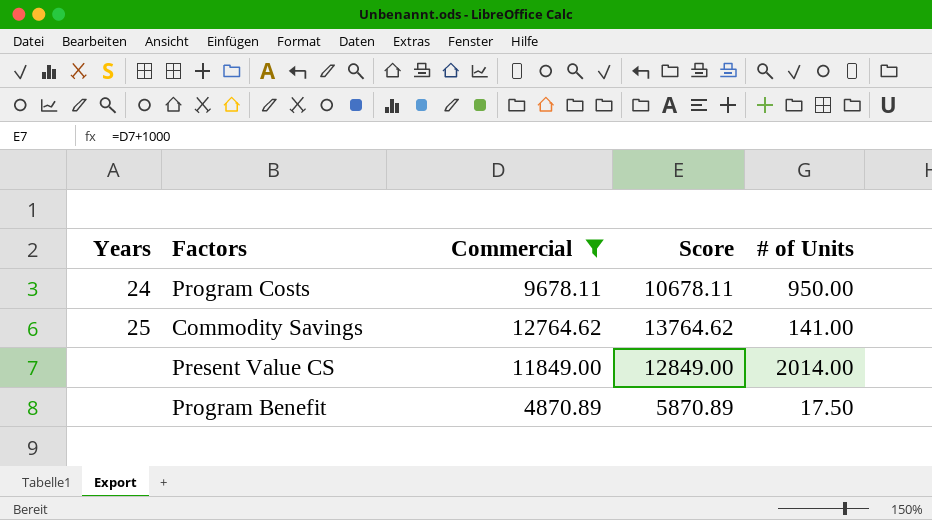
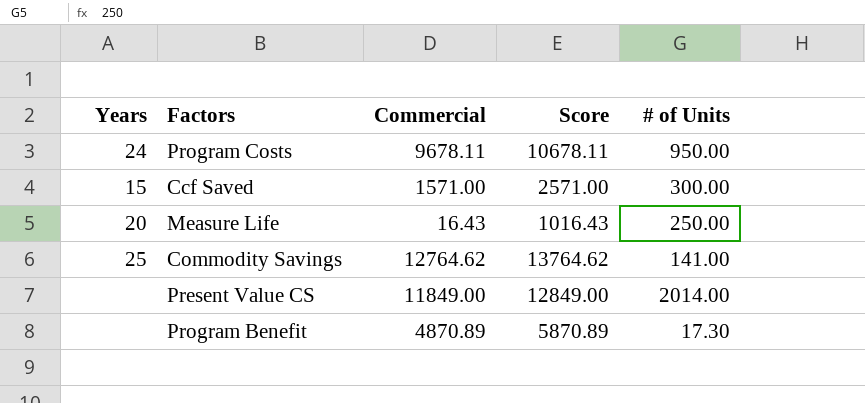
filter: Commercial >= 4870.89 -> none
Program Benefit | # of Units: 17.50 -> 17.30

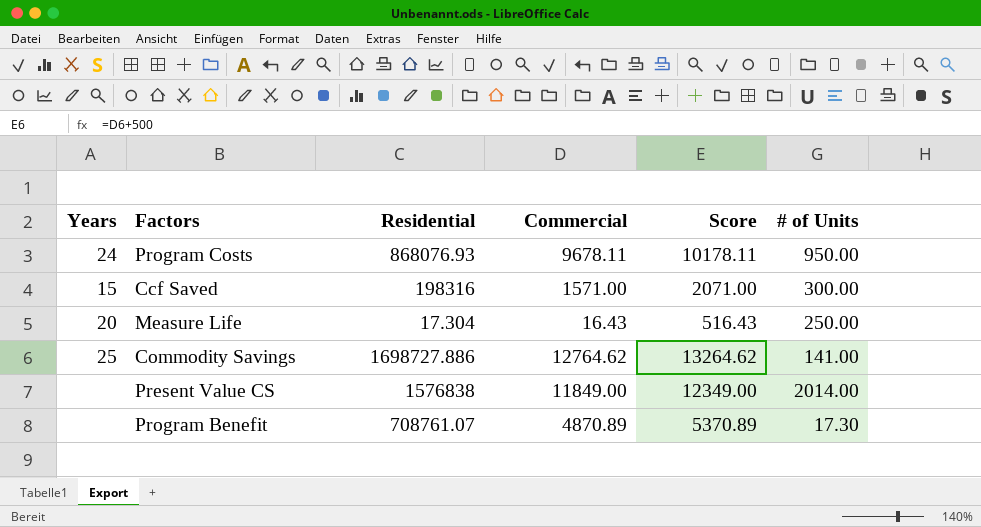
column Residential | position: none -> 3
column Score | formula: [Commercial] + 1000 -> [Commercial] + 500

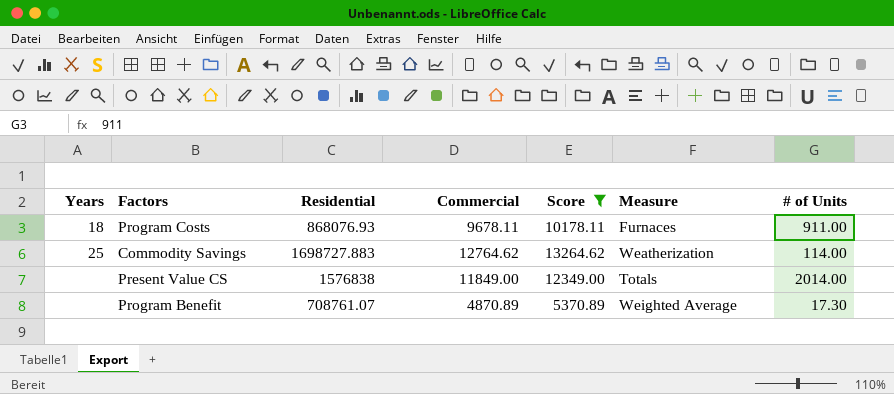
filter: none -> Score >= 5370.89
column Measure | position: none -> 6
Program Costs | Years: 24 -> 18
Program Costs | # of Units: 950.00 -> 911.00
Commodity Savings | Residential: 1698727.886 -> 1698727.883
Commodity Savings | # of Units: 141.00 -> 114.00

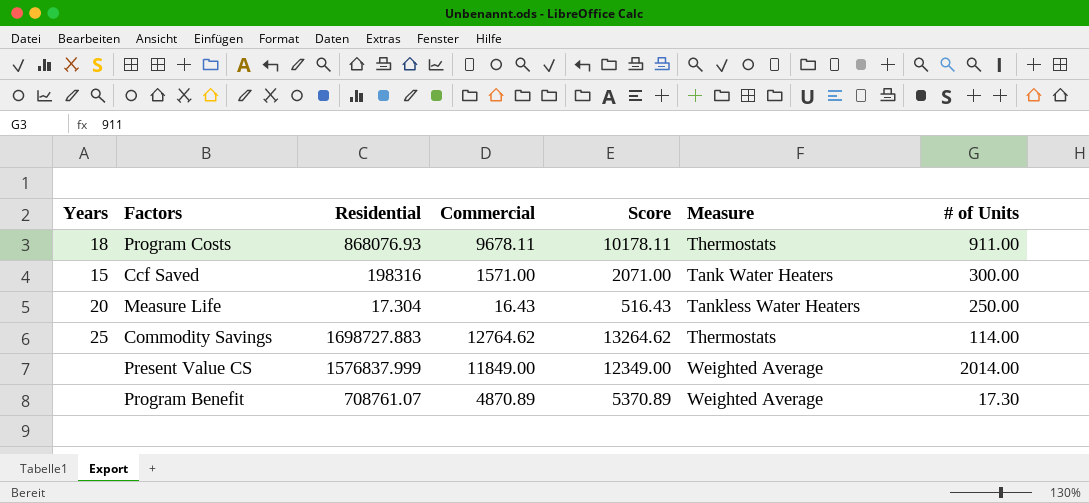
filter: Score >= 5370.89 -> none
Program Costs | Measure: Furnaces -> Thermostats
Commodity Savings | Measure: Weatherization -> Thermostats
Present Value CS | Residential: 1576838 -> 1576837.999
Present Value CS | Measure: Totals -> Weighted Average

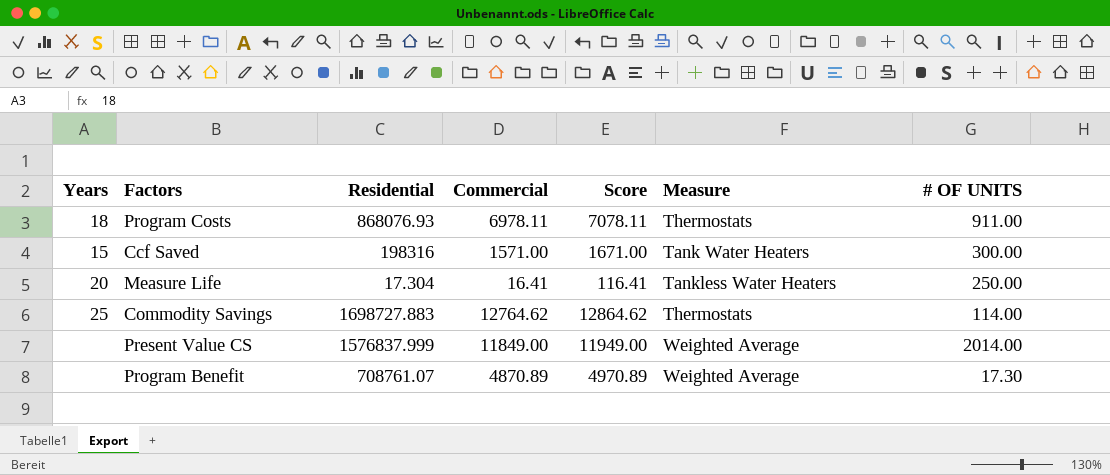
column Score | formula: [Commercial] + 500 -> [Commercial] + 100
column name: # of Units -> # OF UNITS
Program Costs | Commercial: 9678.11 -> 6978.11
Measure Life | Commercial: 16.43 -> 16.41

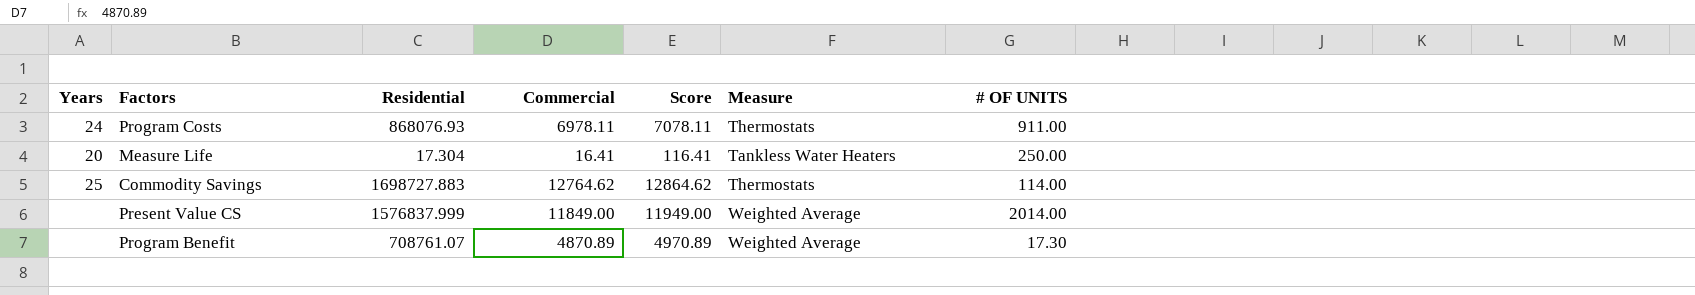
row Ccf Saved: 15 | 198316 | 1571.00 | 1671.00 | Tank Water Heaters | 300.00 -> none
Program Costs | Years: 18 -> 24

